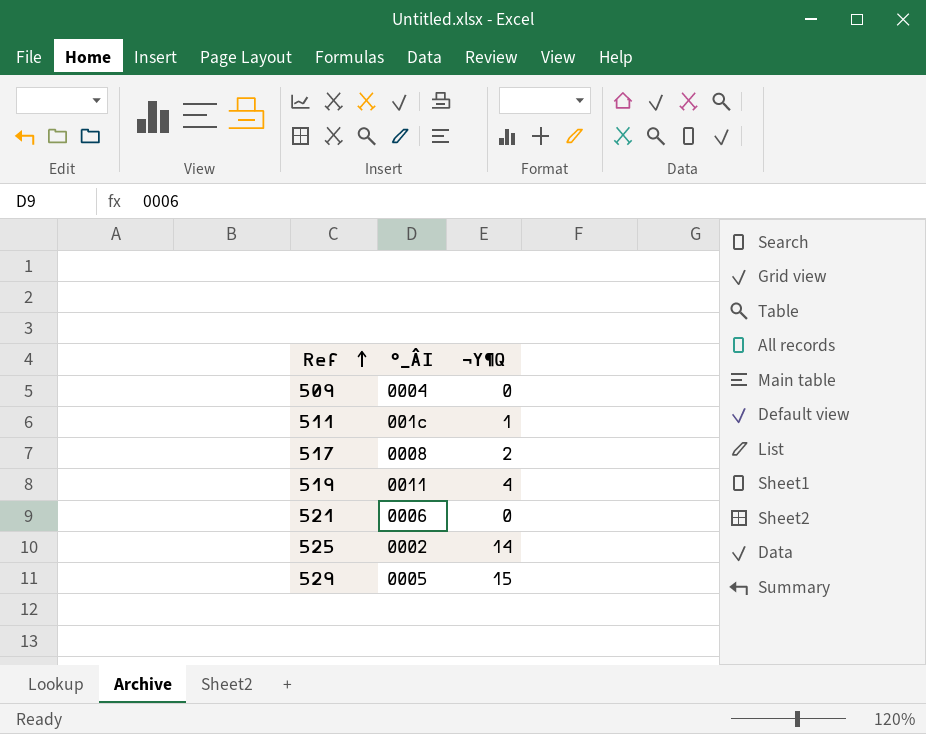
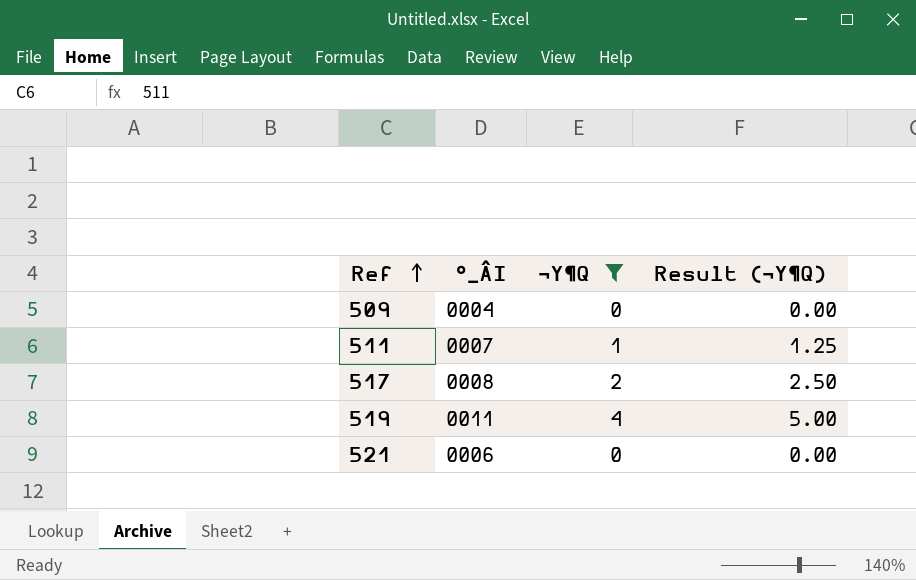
filter: none -> ¬Y¶Q <= 4
column Result (¬Y¶Q) | formula: none -> [¬Y¶Q] * 1.25
511 | °_ÂI: 001c -> 0007

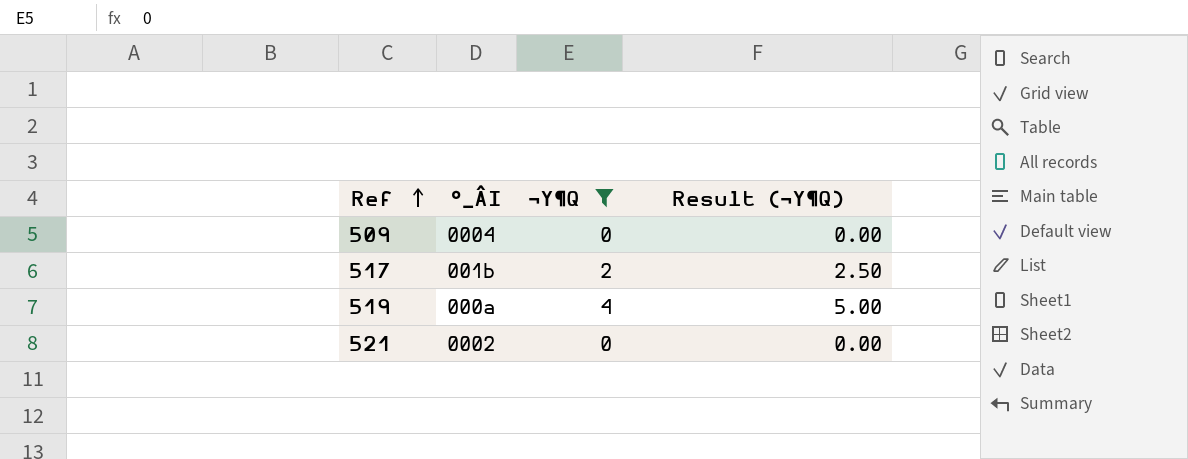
row 511: 0007 | 1 | 1.25 -> none
517 | °_ÂI: 0008 -> 001b
519 | °_ÂI: 0011 -> 000a
521 | °_ÂI: 0006 -> 0002

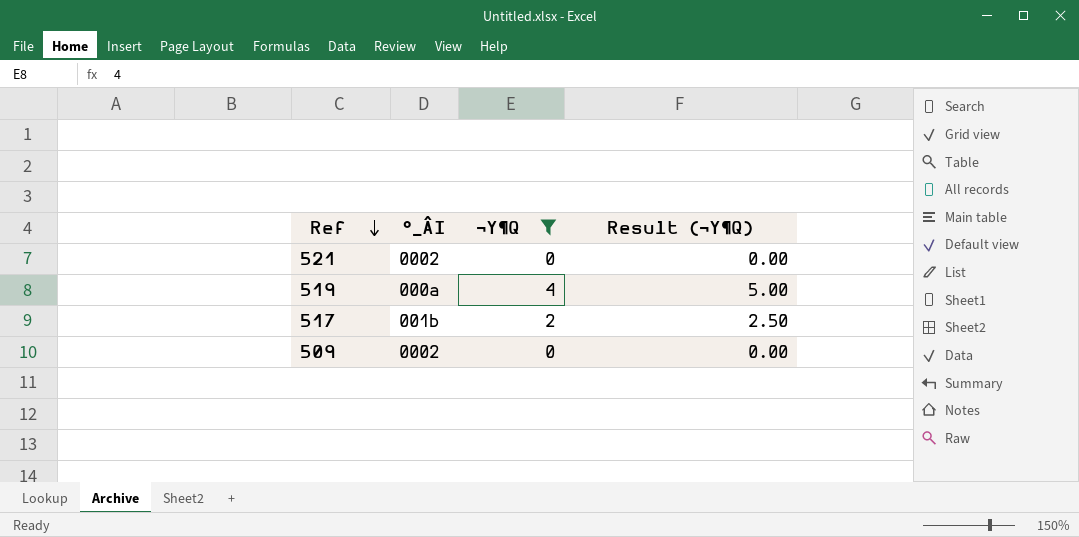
row order: Ref ascending -> Ref descending
509 | °_ÂI: 0004 -> 0002

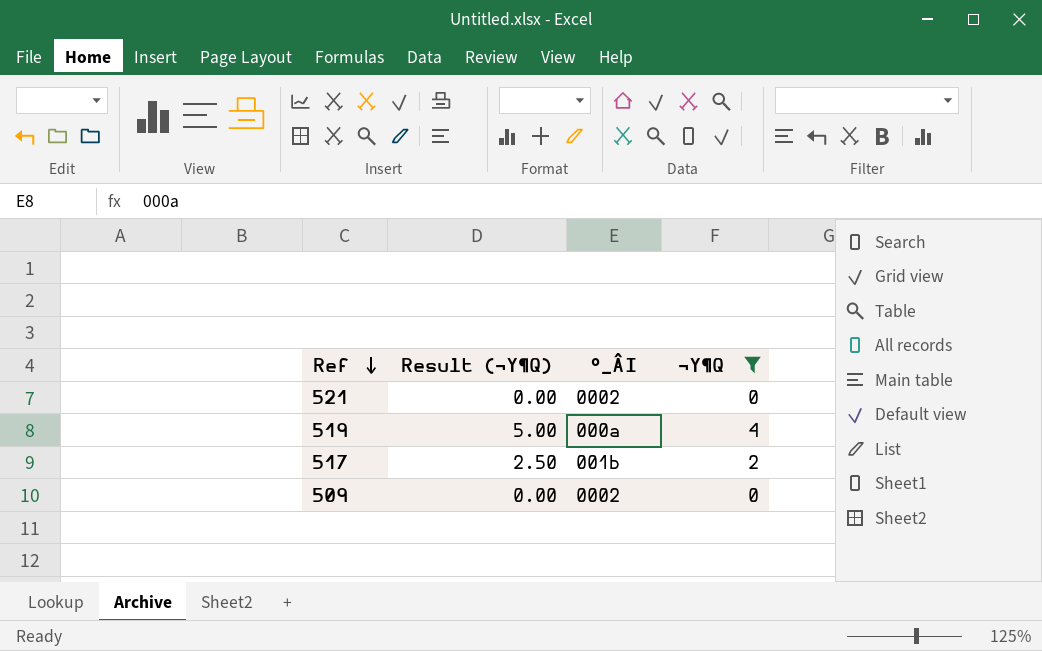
column Result (¬Y¶Q) | position: 4 -> 2

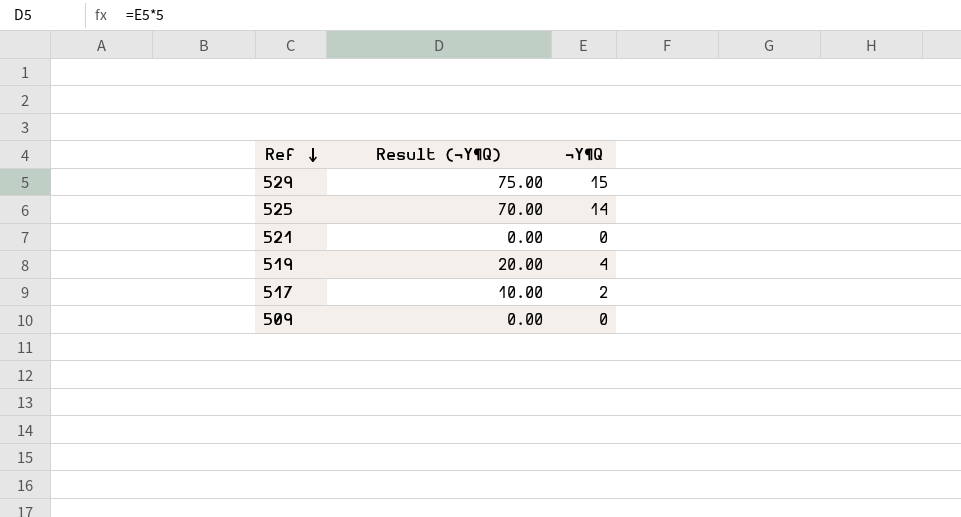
filter: ¬Y¶Q <= 4 -> none
column °_ÂI | position: 3 -> none
column Result (¬Y¶Q) | formula: [¬Y¶Q] * 1.25 -> [¬Y¶Q] * 5

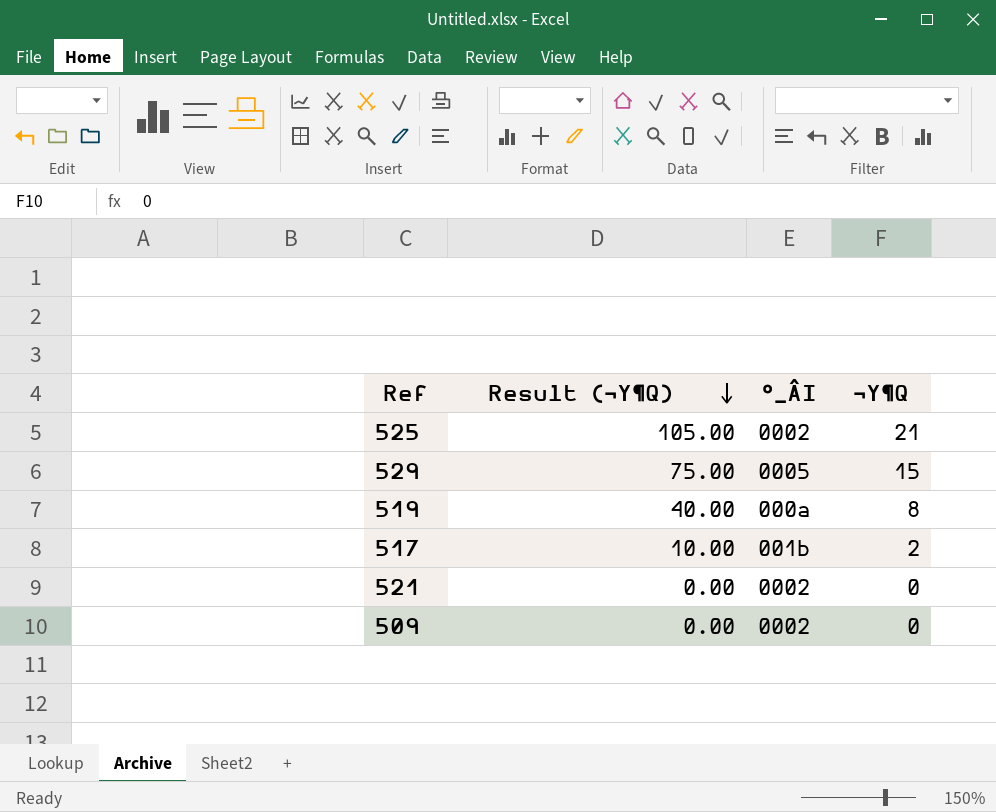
row order: Ref descending -> Result (¬Y¶Q) descending
column °_ÂI | position: none -> 3
525 | Result (¬Y¶Q): 70.00 -> 105.00
525 | ¬Y¶Q: 14 -> 21
519 | Result (¬Y¶Q): 20.00 -> 40.00
519 | ¬Y¶Q: 4 -> 8

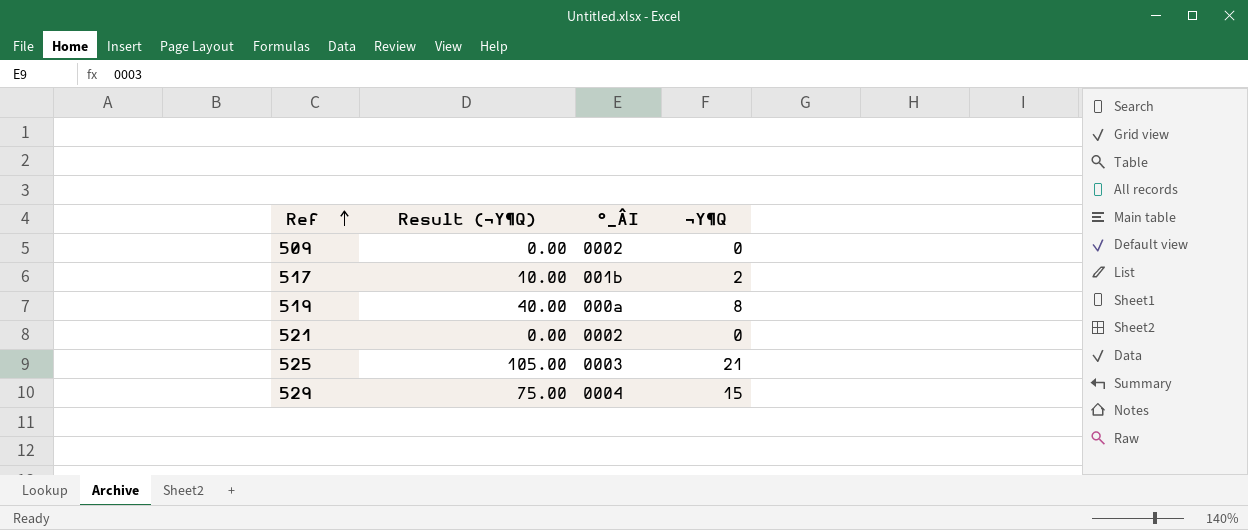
row order: Result (¬Y¶Q) descending -> Ref ascending
525 | °_ÂI: 0002 -> 0003
529 | °_ÂI: 0005 -> 0004

